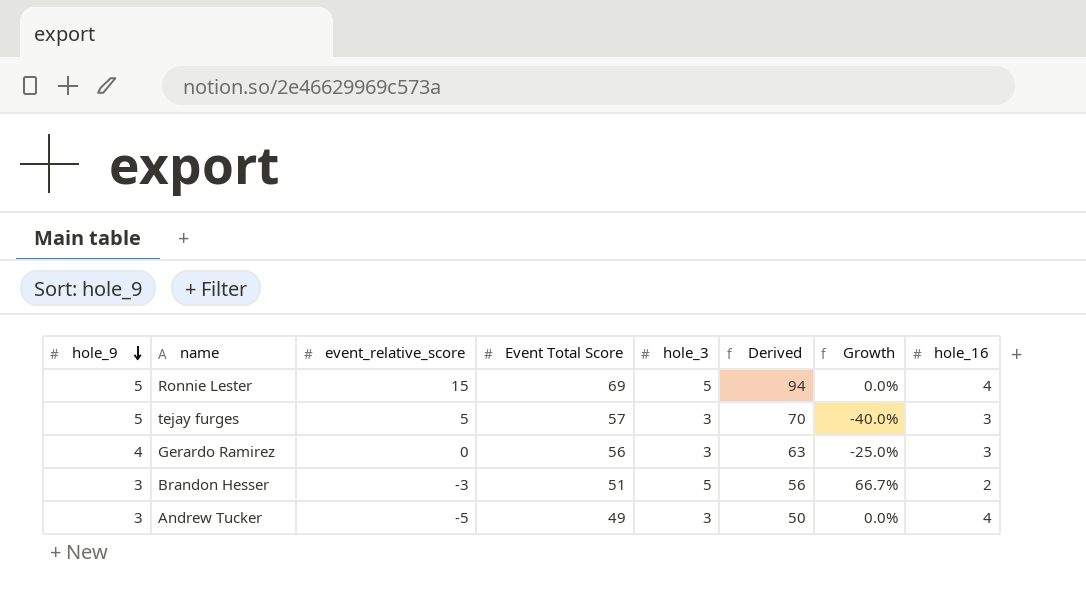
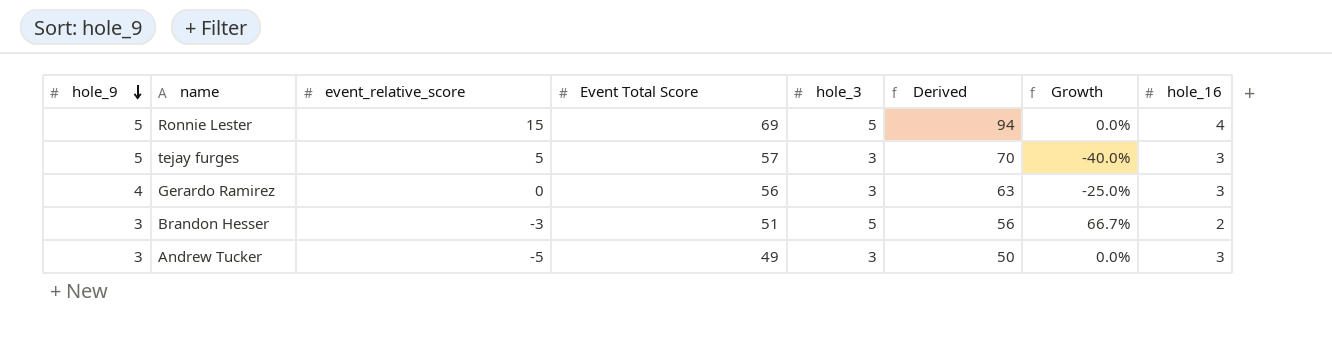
Andrew Tucker | hole_16: 4 -> 3

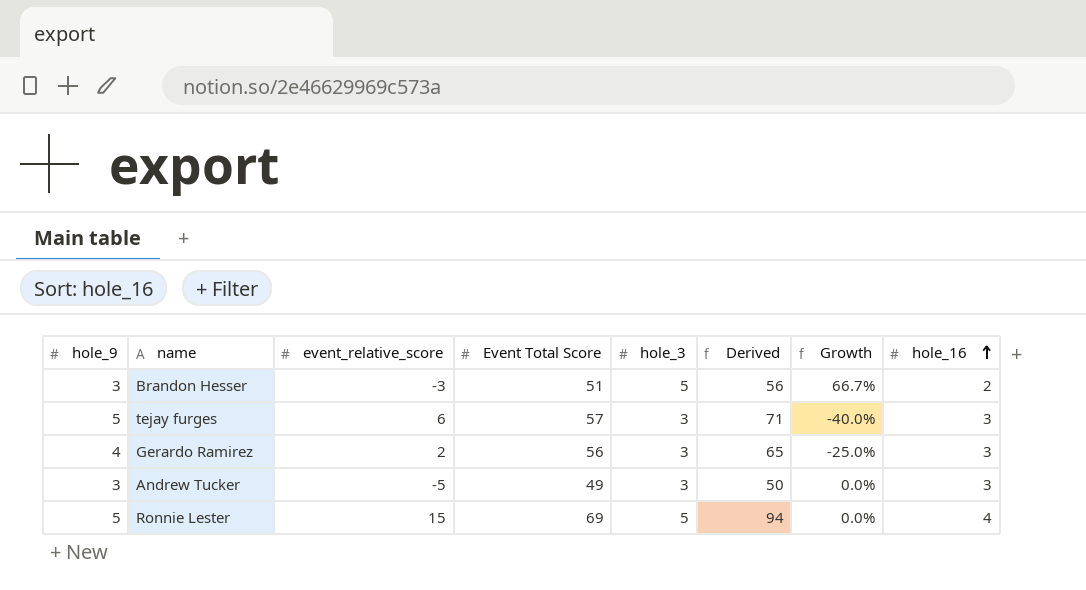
row order: hole_9 descending -> hole_16 ascending
tejay furges | event_relative_score: 5 -> 6
tejay furges | Derived: 70 -> 71
Gerardo Ramirez | event_relative_score: 0 -> 2
Gerardo Ramirez | Derived: 63 -> 65

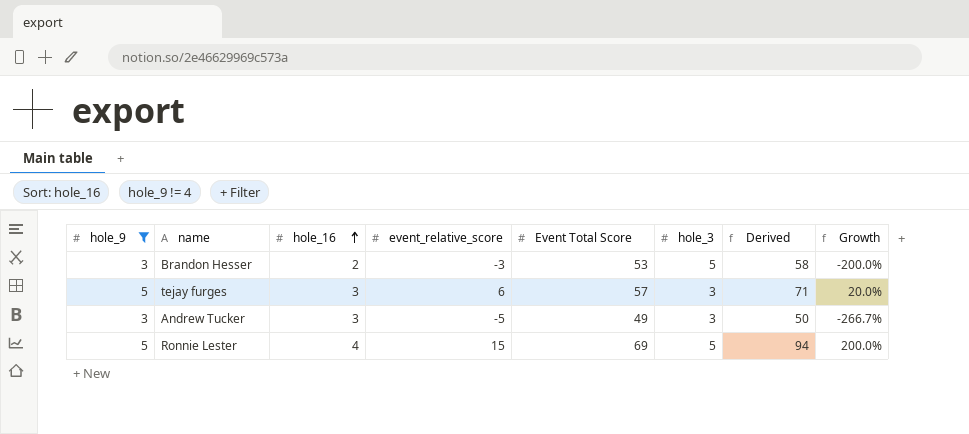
filter: none -> hole_9 != 4
column hole_16 | position: 8 -> 3
column Growth | formula: ([hole_3] - [hole_9]) / [hole_9] -> ([event_relative_score] - [hole_9]) / [hole_9]
Brandon Hesser | Event Total Score: 51 -> 53
Brandon Hesser | Derived: 56 -> 58

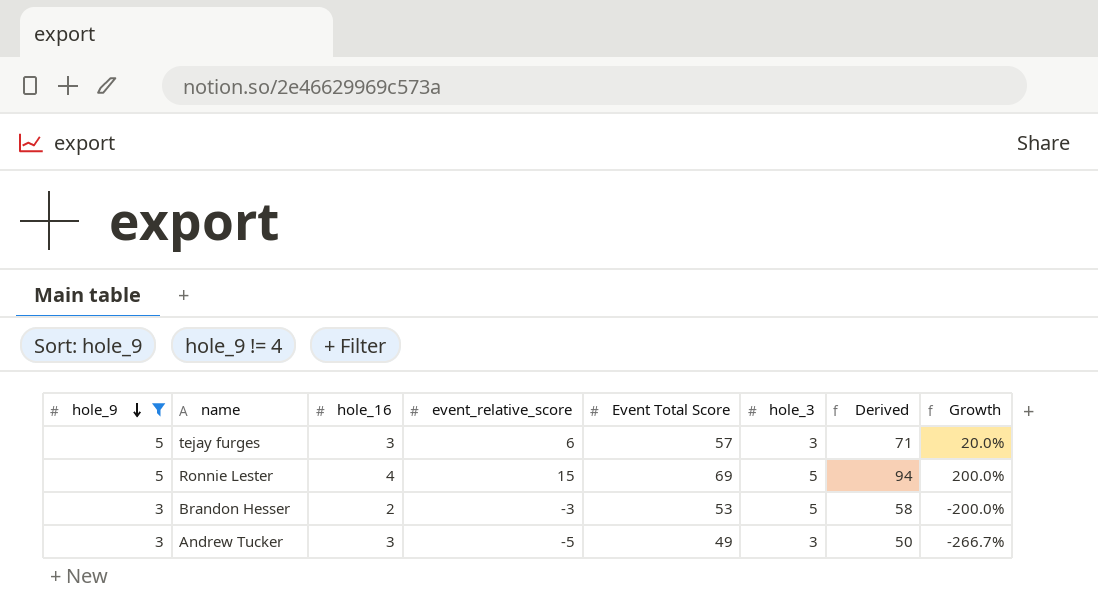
row order: hole_16 ascending -> hole_9 descending

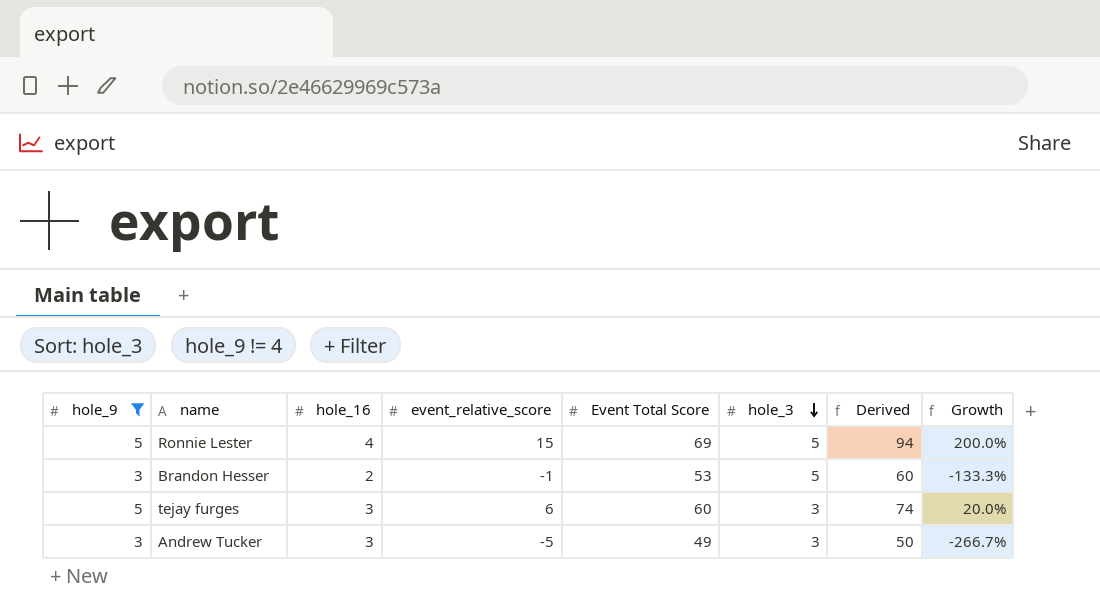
row order: hole_9 descending -> hole_3 descending
Brandon Hesser | event_relative_score: -3 -> -1
Brandon Hesser | Derived: 58 -> 60
Brandon Hesser | Growth: -200.0% -> -133.3%
tejay furges | Event Total Score: 57 -> 60
tejay furges | Derived: 71 -> 74

